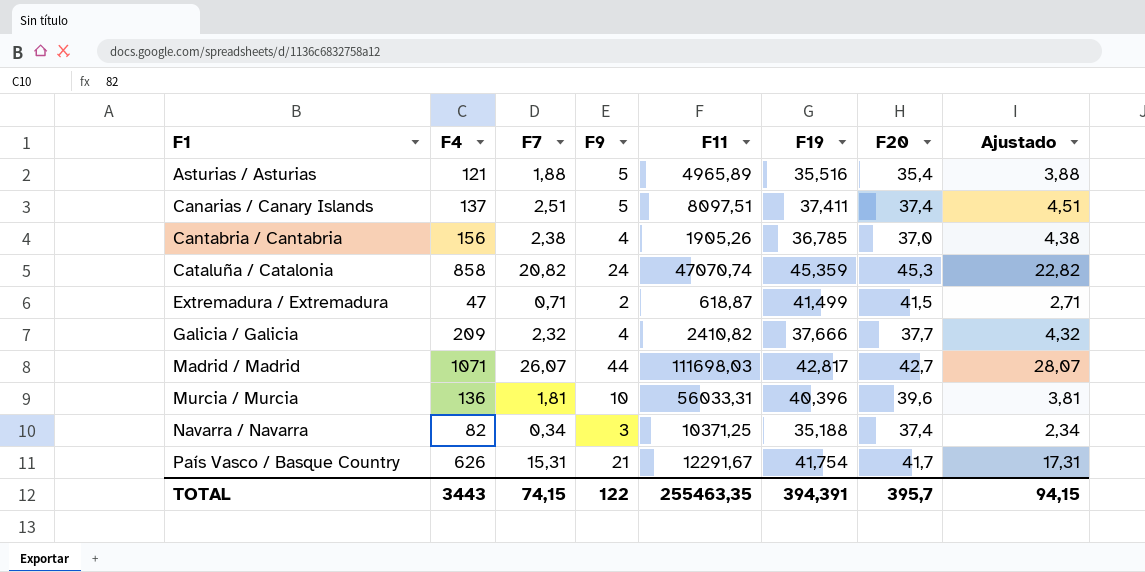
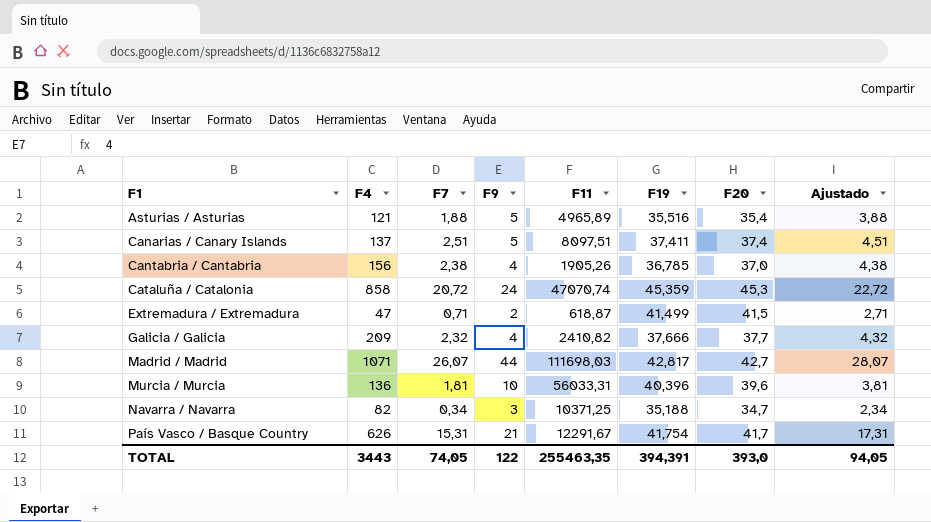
Cataluña / Catalonia | F7: 20,82 -> 20,72
Cataluña / Catalonia | Ajustado: 22,82 -> 22,72
Navarra / Navarra | F20: 37,4 -> 34,7
TOTAL | F7: 74,15 -> 74,05
TOTAL | F20: 395,7 -> 393,0
TOTAL | Ajustado: 94,15 -> 94,05

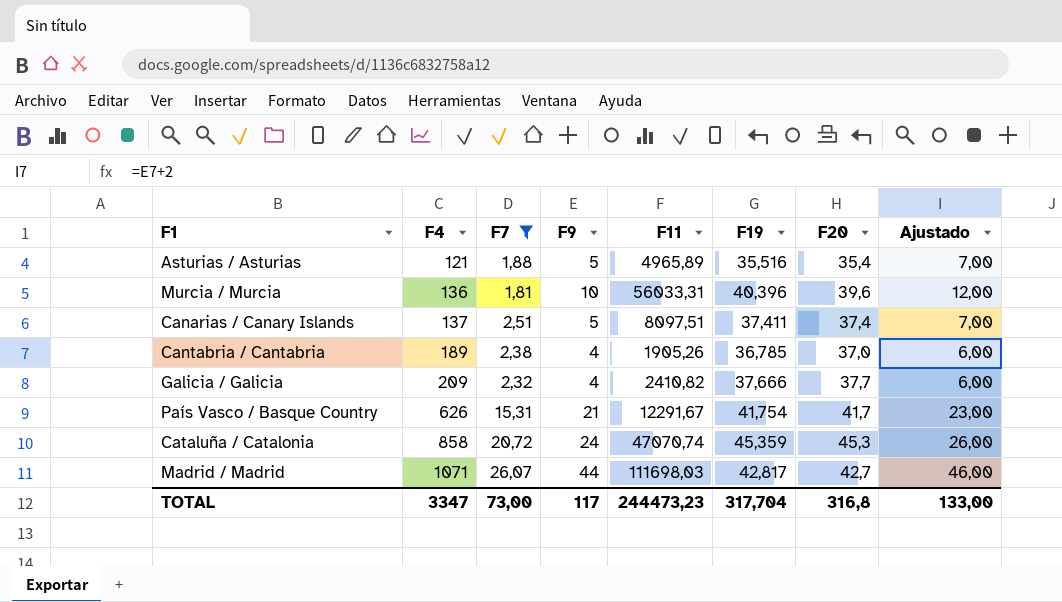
filter: none -> F7 >= 1,81
row order: F1 ascending -> F4 ascending
column Ajustado | formula: [F7] + 2 -> [F9] + 2
Cantabria / Cantabria | F4: 156 -> 189
TOTAL | F4: 3443 -> 3347
TOTAL | F7: 74,05 -> 73,00
TOTAL | F9: 122 -> 117
TOTAL | F11: 255463,35 -> 244473,23
TOTAL | F19: 394,391 -> 317,704
TOTAL | F20: 393,0 -> 316,8
TOTAL | Ajustado: 94,05 -> 133,00

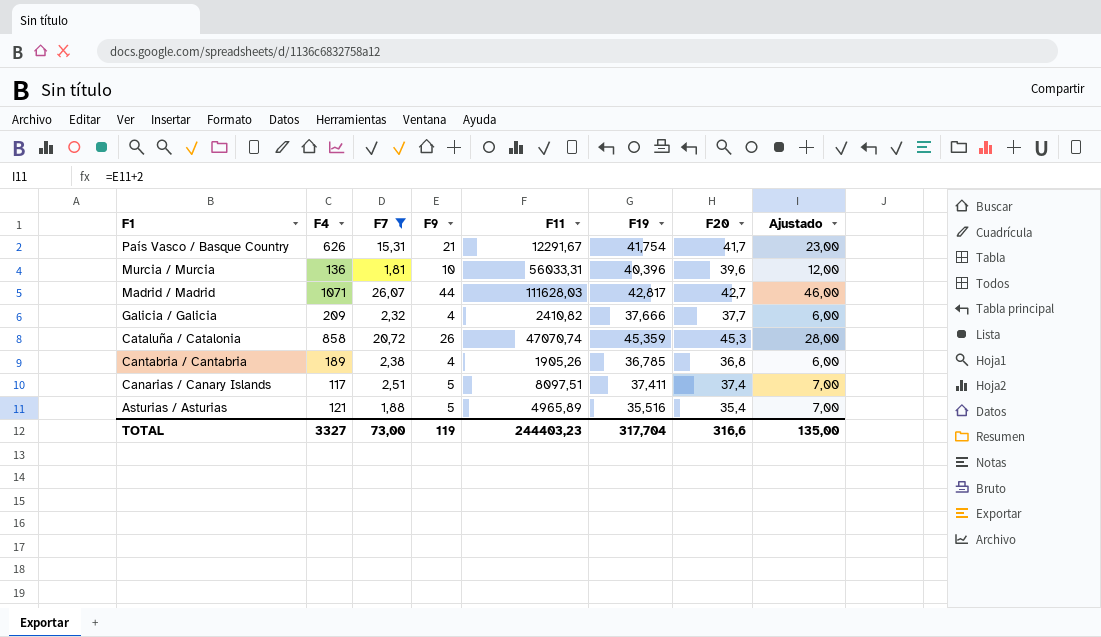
row order: F4 ascending -> F1 descending
Madrid / Madrid | F11: 111698,03 -> 111628,03
Cataluña / Catalonia | F9: 24 -> 26
Cataluña / Catalonia | Ajustado: 26,00 -> 28,00
Cantabria / Cantabria | F20: 37,0 -> 36,8
Canarias / Canary Islands | F4: 137 -> 117
TOTAL | F4: 3347 -> 3327
TOTAL | F9: 117 -> 119
TOTAL | F11: 244473,23 -> 244403,23
TOTAL | F20: 316,8 -> 316,6
TOTAL | Ajustado: 133,00 -> 135,00

